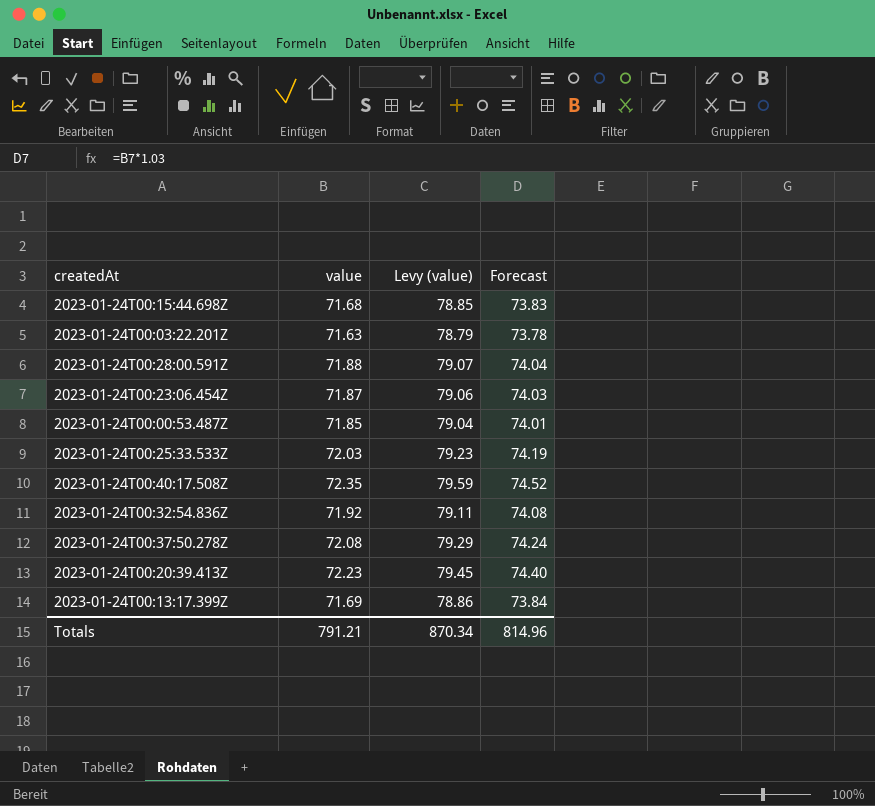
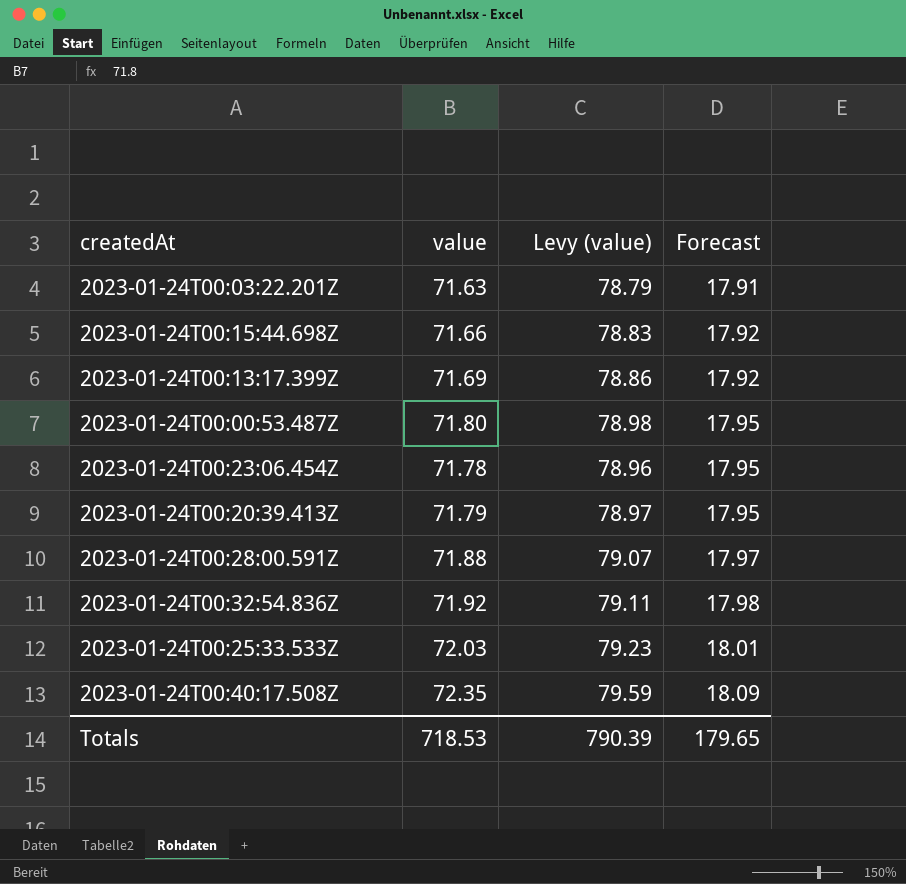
row order: none -> Forecast ascending
column Forecast | formula: [value] * 1.03 -> [value] * 0.25
row 2023-01-24T00:37:50.278Z: 72.08 | 79.29 | 74.24 -> none
2023-01-24T00:15:44.698Z | value: 71.68 -> 71.66
2023-01-24T00:15:44.698Z | Levy (value): 78.85 -> 78.83
2023-01-24T00:00:53.487Z | value: 71.85 -> 71.80
2023-01-24T00:00:53.487Z | Levy (value): 79.04 -> 78.98
2023-01-24T00:23:06.454Z | value: 71.87 -> 71.78
2023-01-24T00:23:06.454Z | Levy (value): 79.06 -> 78.96
2023-01-24T00:20:39.413Z | value: 72.23 -> 71.79
2023-01-24T00:20:39.413Z | Levy (value): 79.45 -> 78.97
Totals | value: 791.21 -> 718.53
Totals | Levy (value): 870.34 -> 790.39
Totals | Forecast: 814.96 -> 179.65

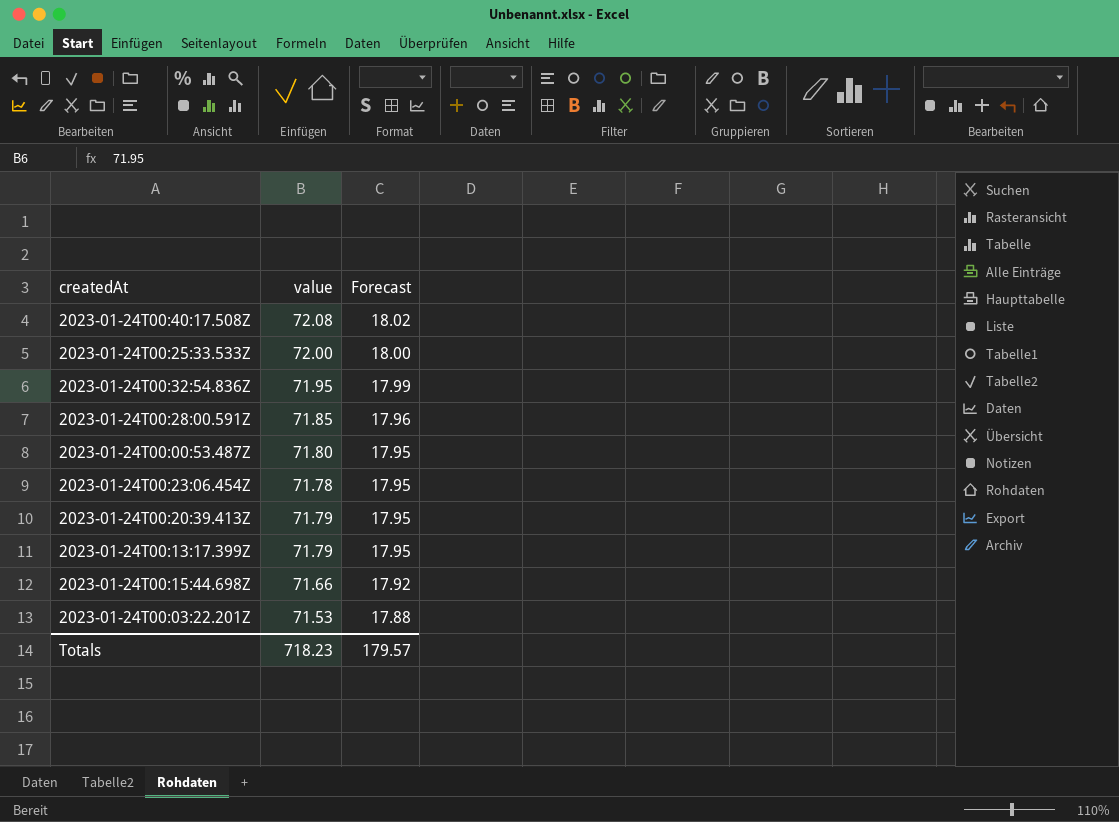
row order: Forecast ascending -> Forecast descending
column Levy (value) | formula: [value] * 1.1 -> none
2023-01-24T00:40:17.508Z | value: 72.35 -> 72.08
2023-01-24T00:40:17.508Z | Forecast: 18.09 -> 18.02
2023-01-24T00:25:33.533Z | value: 72.03 -> 72.00
2023-01-24T00:25:33.533Z | Forecast: 18.01 -> 18.00
2023-01-24T00:32:54.836Z | value: 71.92 -> 71.95
2023-01-24T00:32:54.836Z | Forecast: 17.98 -> 17.99
2023-01-24T00:28:00.591Z | value: 71.88 -> 71.85
2023-01-24T00:28:00.591Z | Forecast: 17.97 -> 17.96
2023-01-24T00:13:17.399Z | value: 71.69 -> 71.79
2023-01-24T00:13:17.399Z | Forecast: 17.92 -> 17.95
2023-01-24T00:03:22.201Z | value: 71.63 -> 71.53
2023-01-24T00:03:22.201Z | Forecast: 17.91 -> 17.88
Totals | value: 718.53 -> 718.23
Totals | Forecast: 179.65 -> 179.57

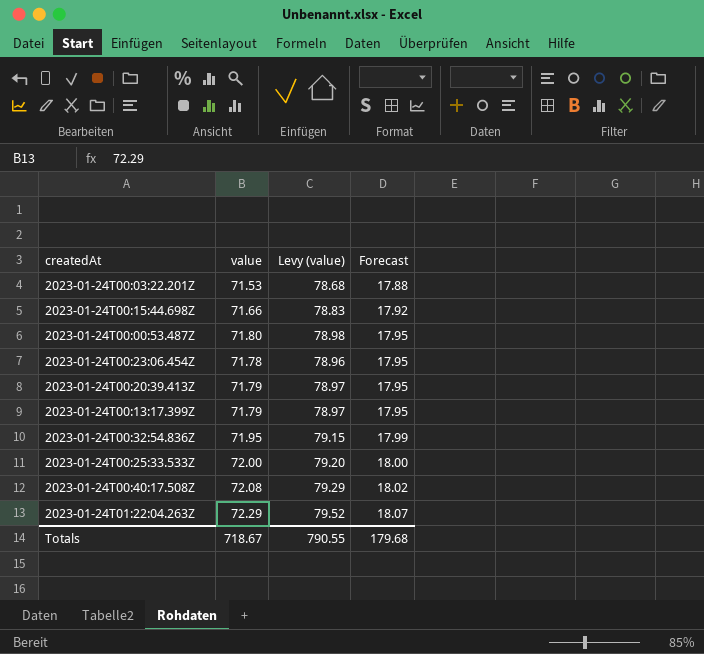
row order: Forecast descending -> Forecast ascending
column Levy (value) | formula: none -> [value] * 1.1
row 2023-01-24T00:28:00.591Z: 71.85 | 17.96 -> none
row 2023-01-24T01:22:04.263Z: none -> 72.29 | 79.52 | 18.07
Totals | value: 718.23 -> 718.67
Totals | Forecast: 179.57 -> 179.68

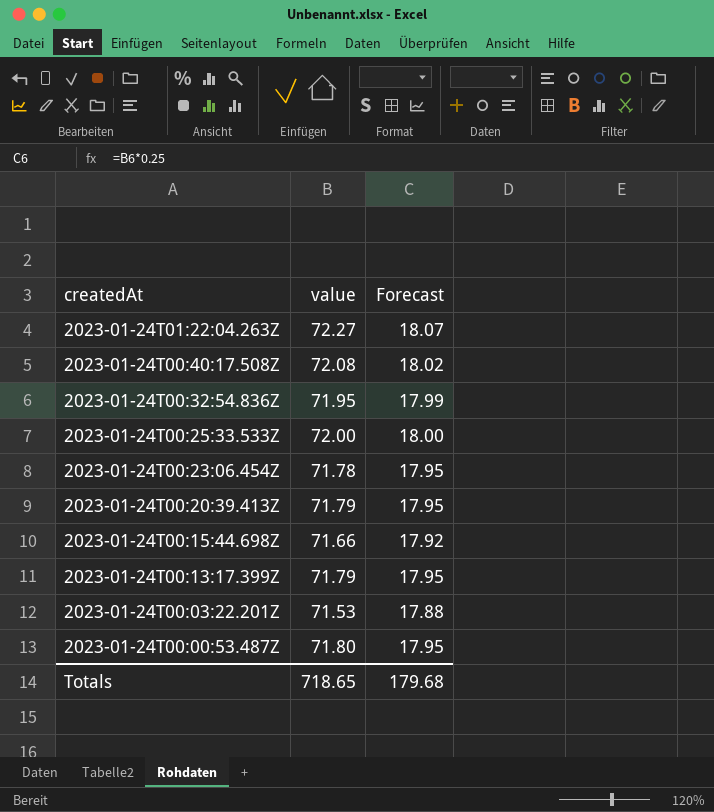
row order: Forecast ascending -> createdAt descending
column Levy (value) | formula: [value] * 1.1 -> none
2023-01-24T01:22:04.263Z | value: 72.29 -> 72.27
Totals | value: 718.67 -> 718.65

